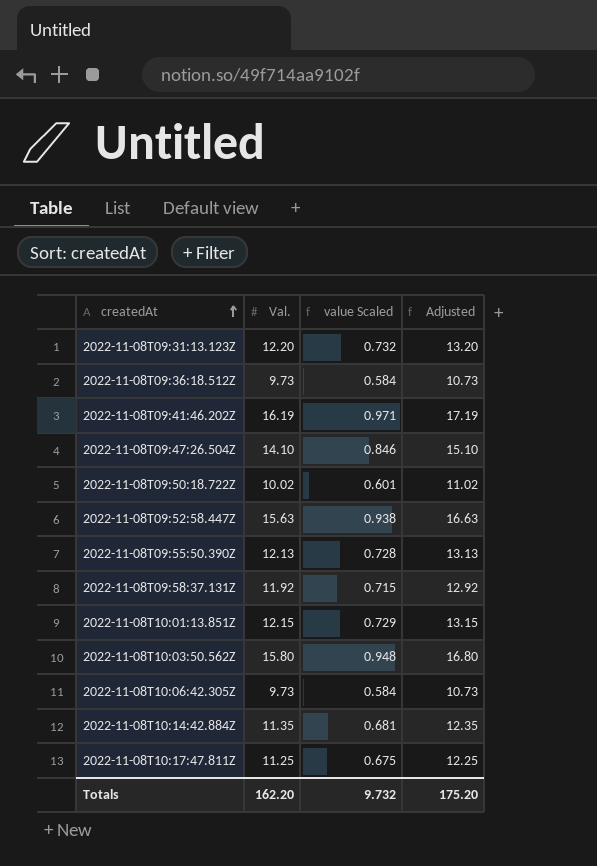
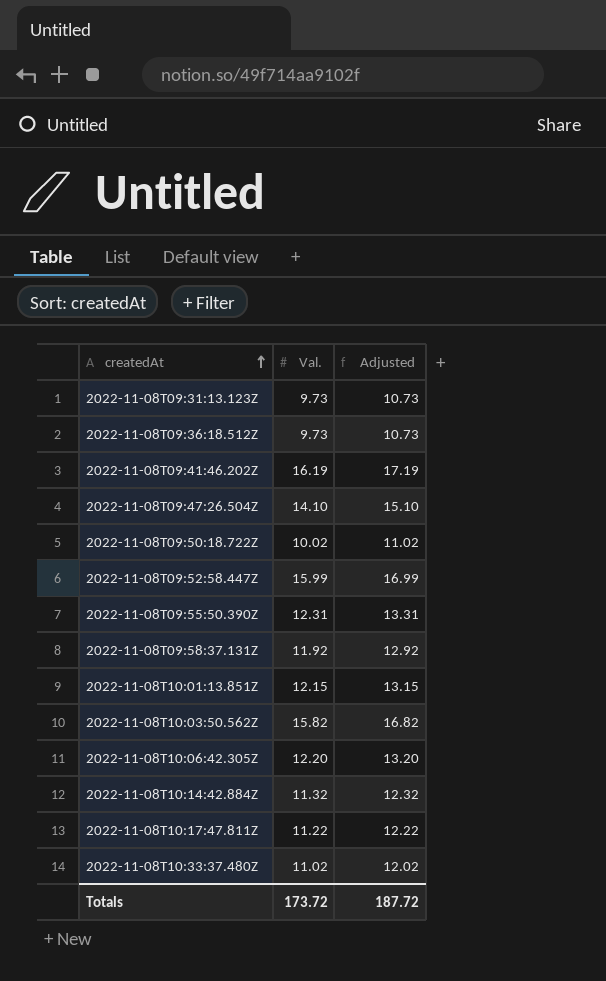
column value Scaled | formula: [Val.] * 0.06 -> none
2022-11-08T09:31:13.123Z | Val.: 12.20 -> 9.73
2022-11-08T09:31:13.123Z | Adjusted: 13.20 -> 10.73
2022-11-08T09:52:58.447Z | Val.: 15.63 -> 15.99
2022-11-08T09:52:58.447Z | Adjusted: 16.63 -> 16.99
2022-11-08T09:55:50.390Z | Val.: 12.13 -> 12.31
2022-11-08T09:55:50.390Z | Adjusted: 13.13 -> 13.31
2022-11-08T10:03:50.562Z | Val.: 15.80 -> 15.82
2022-11-08T10:03:50.562Z | Adjusted: 16.80 -> 16.82
2022-11-08T10:06:42.305Z | Val.: 9.73 -> 12.20
2022-11-08T10:06:42.305Z | Adjusted: 10.73 -> 13.20
2022-11-08T10:14:42.884Z | Val.: 11.35 -> 11.32
2022-11-08T10:14:42.884Z | Adjusted: 12.35 -> 12.32
2022-11-08T10:17:47.811Z | Val.: 11.25 -> 11.22
2022-11-08T10:17:47.811Z | Adjusted: 12.25 -> 12.22
row 2022-11-08T10:33:37.480Z: none -> 11.02 | 12.02
Totals | Val.: 162.20 -> 173.72
Totals | Adjusted: 175.20 -> 187.72

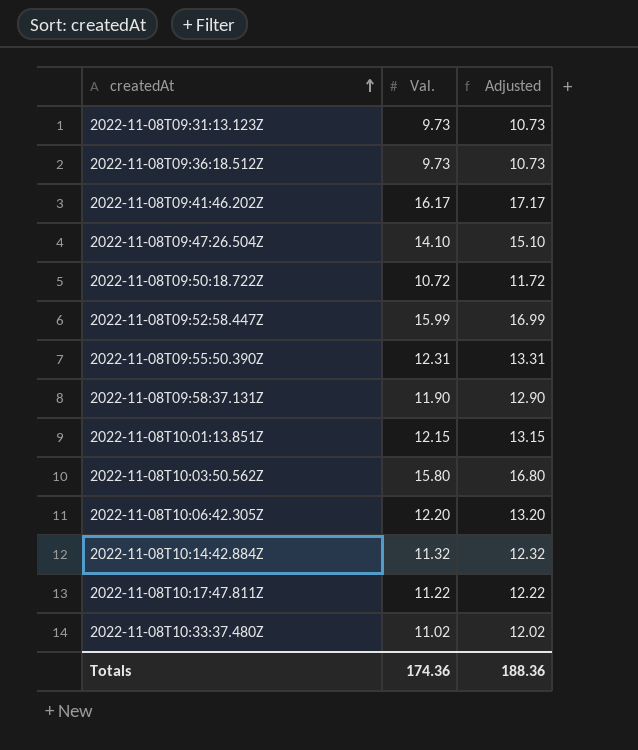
2022-11-08T09:41:46.202Z | Val.: 16.19 -> 16.17
2022-11-08T09:41:46.202Z | Adjusted: 17.19 -> 17.17
2022-11-08T09:50:18.722Z | Val.: 10.02 -> 10.72
2022-11-08T09:50:18.722Z | Adjusted: 11.02 -> 11.72
2022-11-08T09:58:37.131Z | Val.: 11.92 -> 11.90
2022-11-08T09:58:37.131Z | Adjusted: 12.92 -> 12.90
2022-11-08T10:03:50.562Z | Val.: 15.82 -> 15.80
2022-11-08T10:03:50.562Z | Adjusted: 16.82 -> 16.80
Totals | Val.: 173.72 -> 174.36
Totals | Adjusted: 187.72 -> 188.36

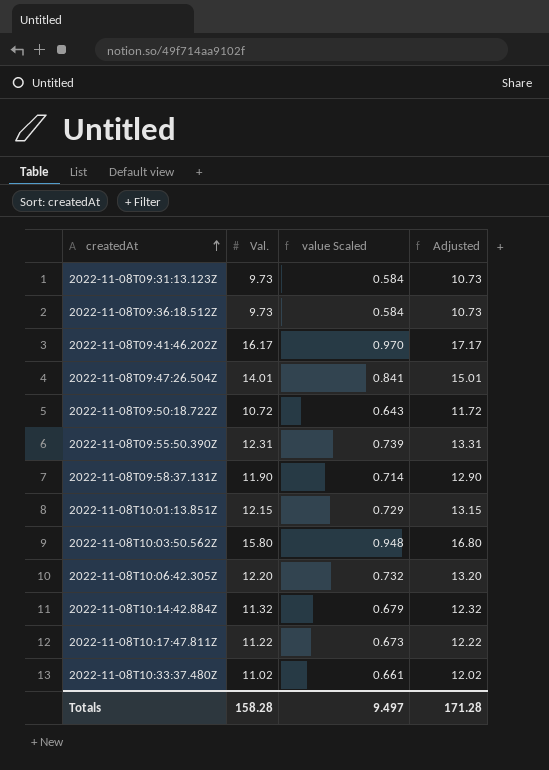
column value Scaled | formula: none -> [Val.] * 0.06
row 2022-11-08T09:52:58.447Z: 15.99 | 16.99 -> none
2022-11-08T09:47:26.504Z | Val.: 14.10 -> 14.01
2022-11-08T09:47:26.504Z | Adjusted: 15.10 -> 15.01
Totals | Val.: 174.36 -> 158.28
Totals | Adjusted: 188.36 -> 171.28

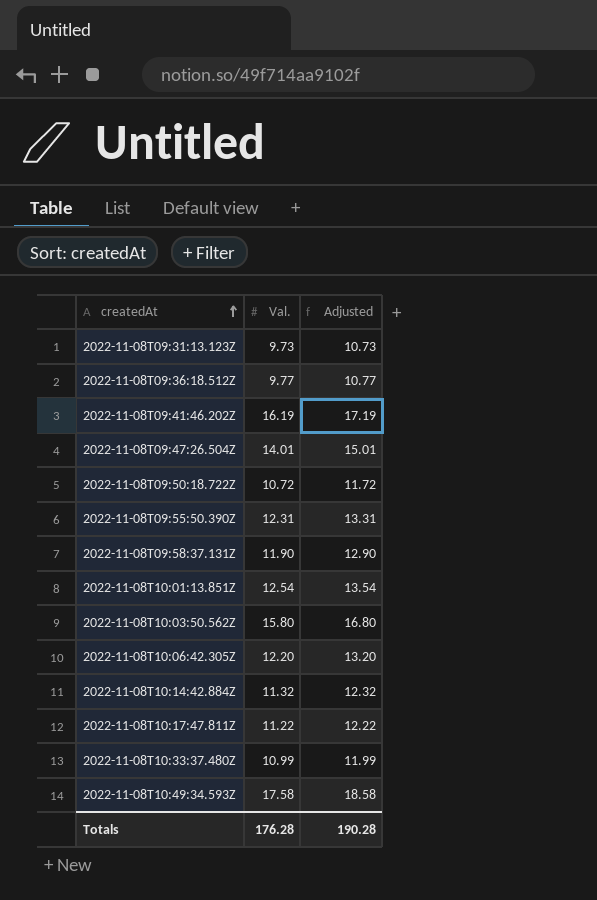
column value Scaled | formula: [Val.] * 0.06 -> none
2022-11-08T09:36:18.512Z | Val.: 9.73 -> 9.77
2022-11-08T09:36:18.512Z | Adjusted: 10.73 -> 10.77
2022-11-08T09:41:46.202Z | Val.: 16.17 -> 16.19
2022-11-08T09:41:46.202Z | Adjusted: 17.17 -> 17.19
2022-11-08T10:01:13.851Z | Val.: 12.15 -> 12.54
2022-11-08T10:01:13.851Z | Adjusted: 13.15 -> 13.54
2022-11-08T10:33:37.480Z | Val.: 11.02 -> 10.99
2022-11-08T10:33:37.480Z | Adjusted: 12.02 -> 11.99
row 2022-11-08T10:49:34.593Z: none -> 17.58 | 18.58
Totals | Val.: 158.28 -> 176.28
Totals | Adjusted: 171.28 -> 190.28

